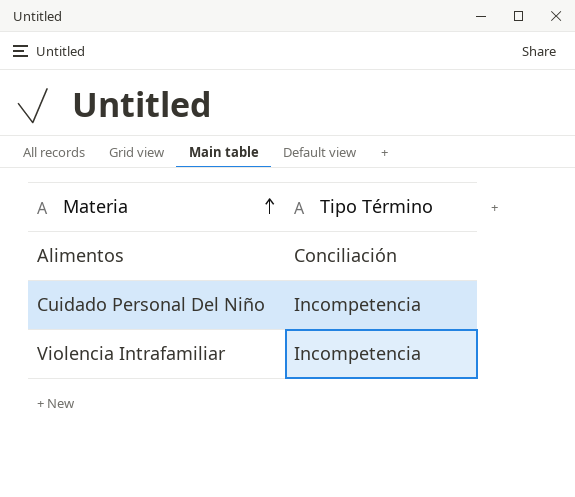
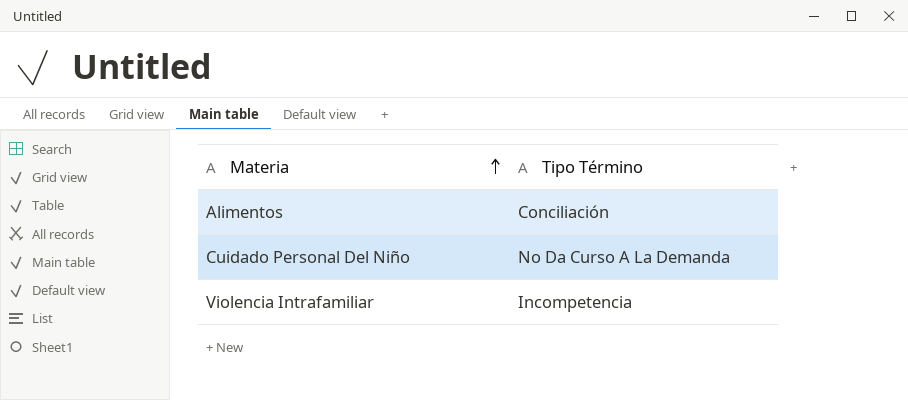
Cuidado Personal Del Niño | Tipo Término: Incompetencia -> No Da Curso A La Demanda

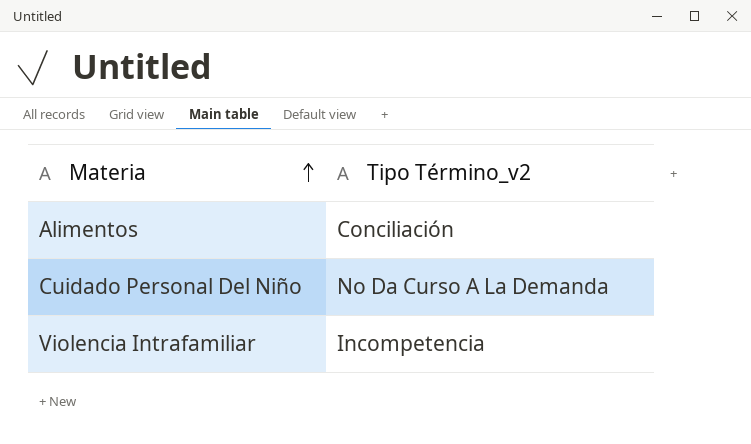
column name: Tipo Término -> Tipo Término_v2

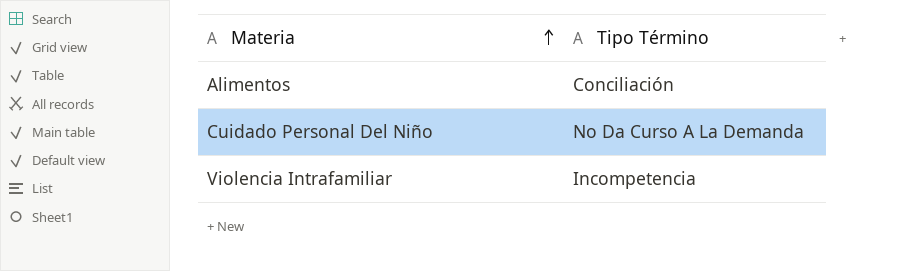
column name: Tipo Término_v2 -> Tipo Término

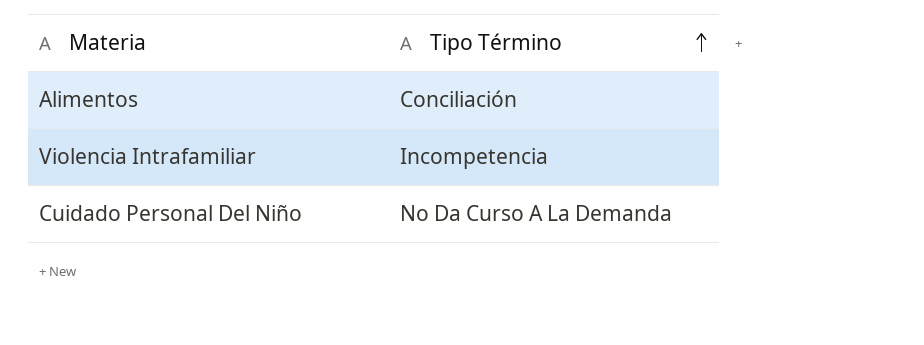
row order: Materia ascending -> Tipo Término ascending

